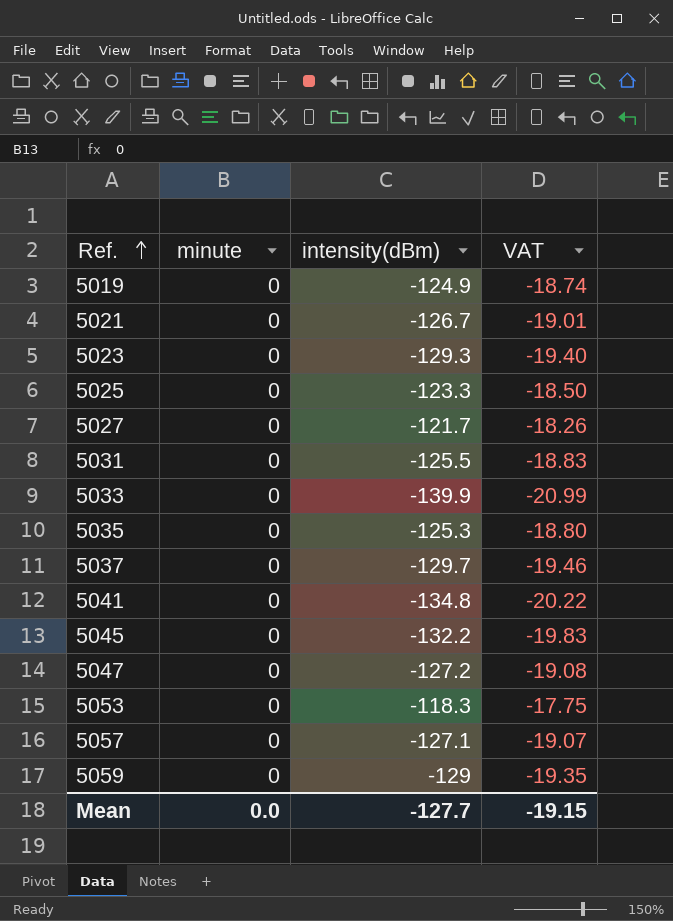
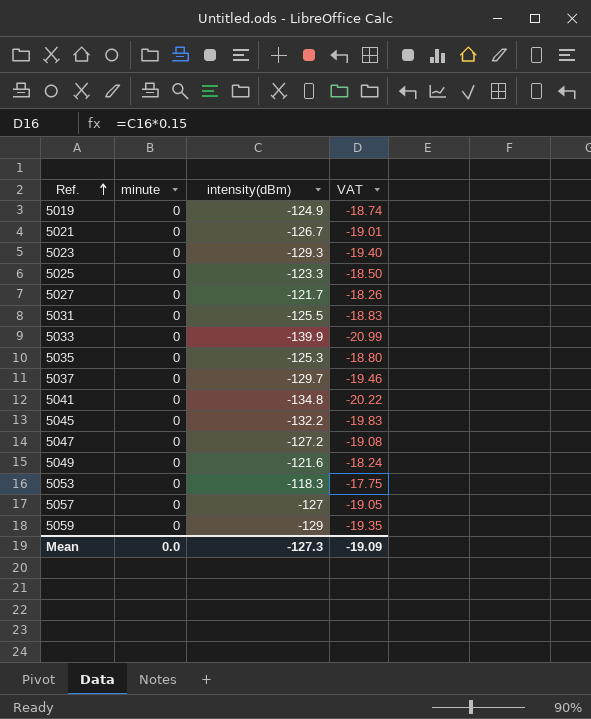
row 5049: none -> 0 | -121.6 | -18.24
5057 | intensity(dBm): -127.1 -> -127
5057 | VAT: -19.07 -> -19.05
Mean | intensity(dBm): -127.7 -> -127.3
Mean | VAT: -19.15 -> -19.09

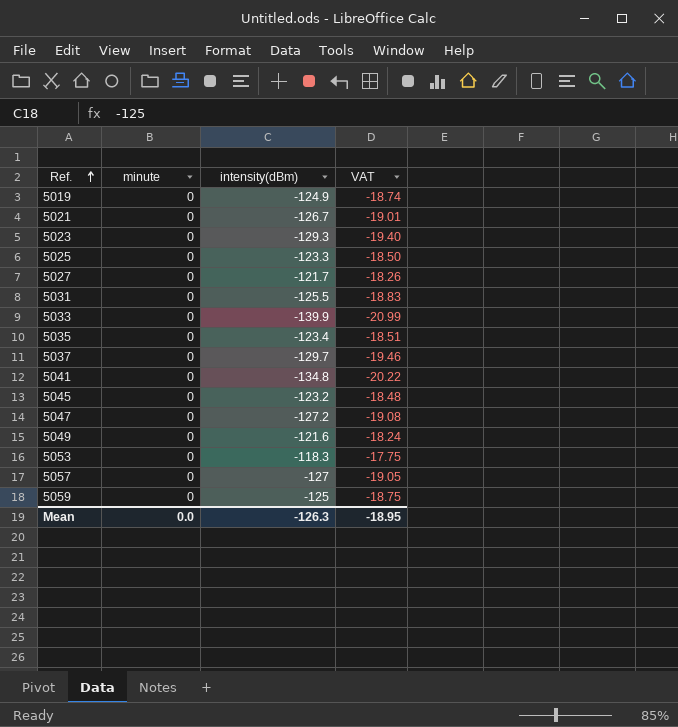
5035 | intensity(dBm): -125.3 -> -123.4
5035 | VAT: -18.80 -> -18.51
5045 | intensity(dBm): -132.2 -> -123.2
5045 | VAT: -19.83 -> -18.48
5059 | intensity(dBm): -129 -> -125
5059 | VAT: -19.35 -> -18.75
Mean | intensity(dBm): -127.3 -> -126.3
Mean | VAT: -19.09 -> -18.95

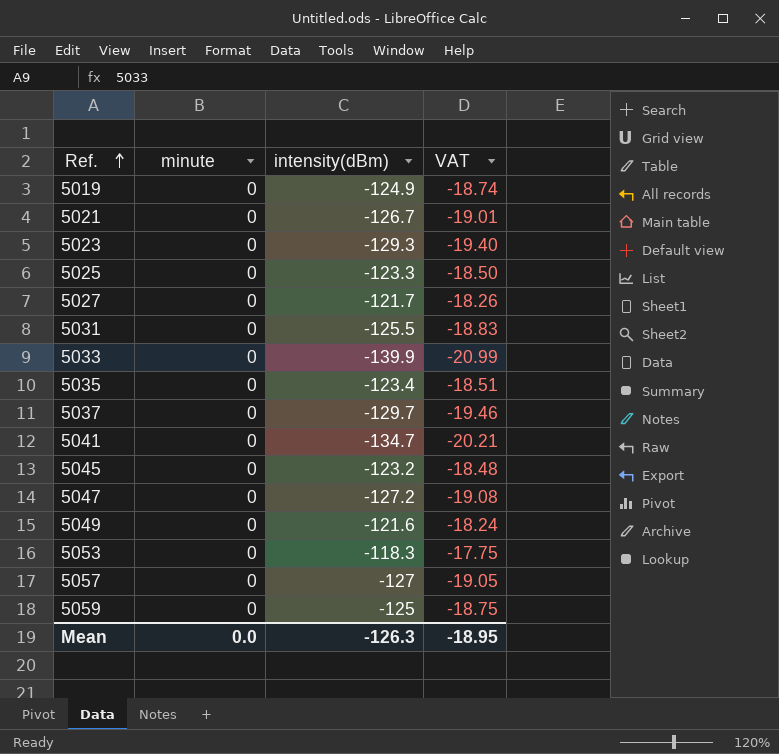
5041 | intensity(dBm): -134.8 -> -134.7
5041 | VAT: -20.22 -> -20.21

